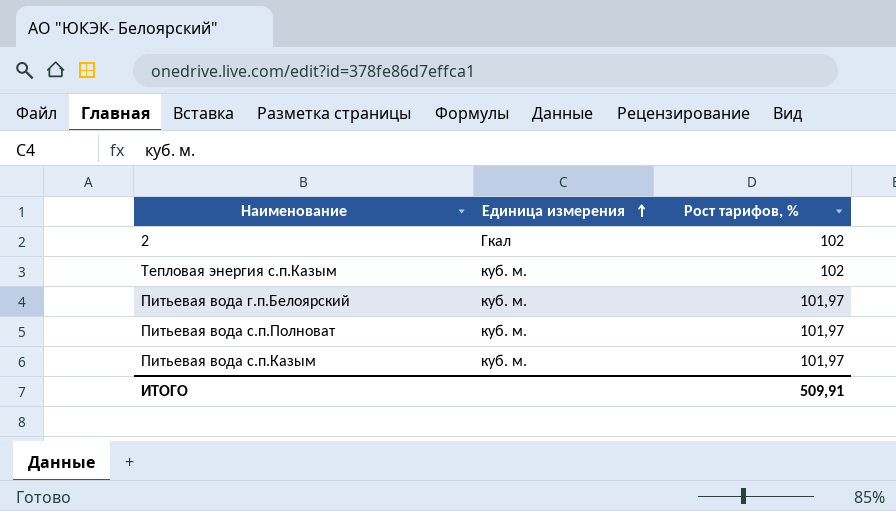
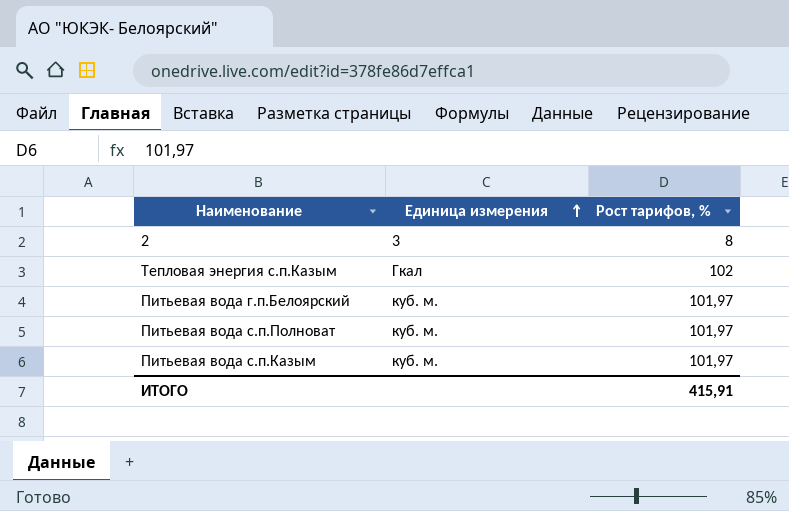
2 | Единица измерения: Гкал -> 3
2 | Рост тарифов, %: 102 -> 8
Тепловая энергия с.п.Казым | Единица измерения: куб. м. -> Гкал
ИТОГО | Рост тарифов, %: 509,91 -> 415,91

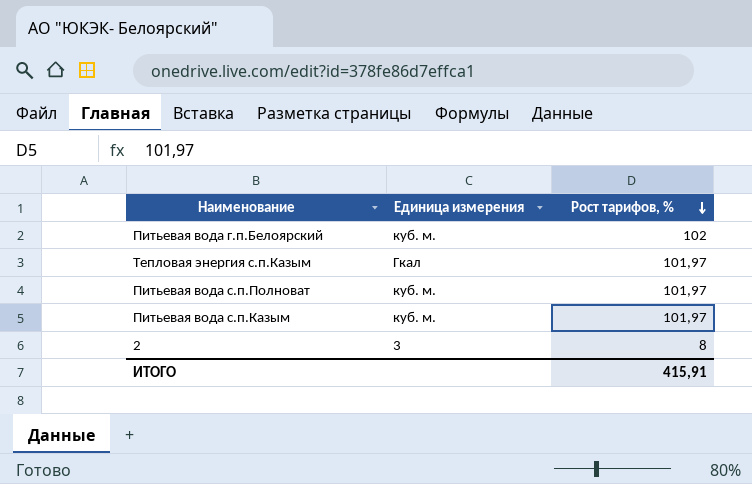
row order: Единица измерения ascending -> Рост тарифов, % descending
Питьевая вода г.п.Белоярский | Рост тарифов, %: 101,97 -> 102
Тепловая энергия с.п.Казым | Рост тарифов, %: 102 -> 101,97

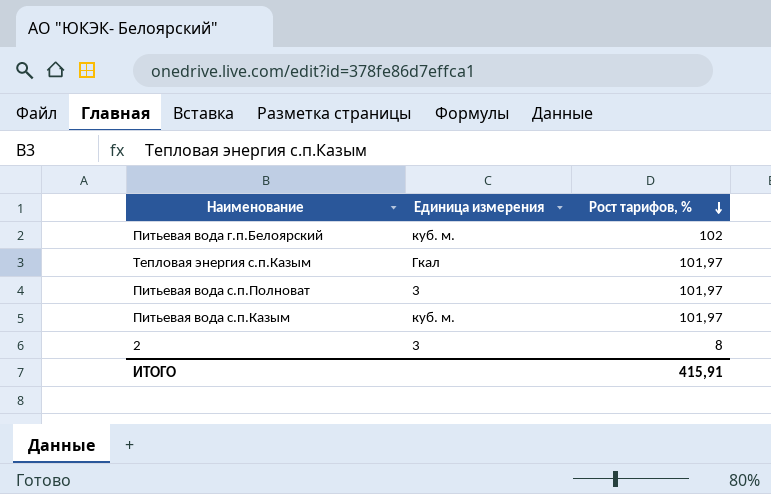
Питьевая вода с.п.Полноват | Единица измерения: куб. м. -> 3

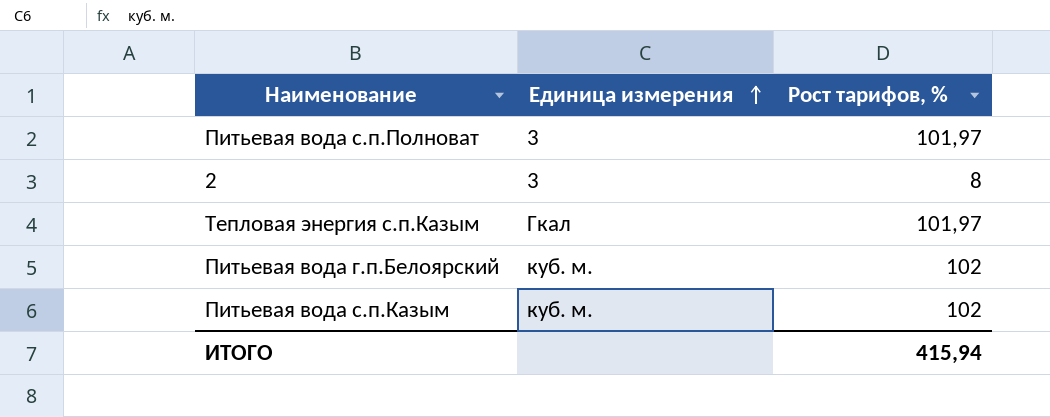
row order: Рост тарифов, % descending -> Единица измерения ascending
Питьевая вода с.п.Казым | Рост тарифов, %: 101,97 -> 102
ИТОГО | Рост тарифов, %: 415,91 -> 415,94

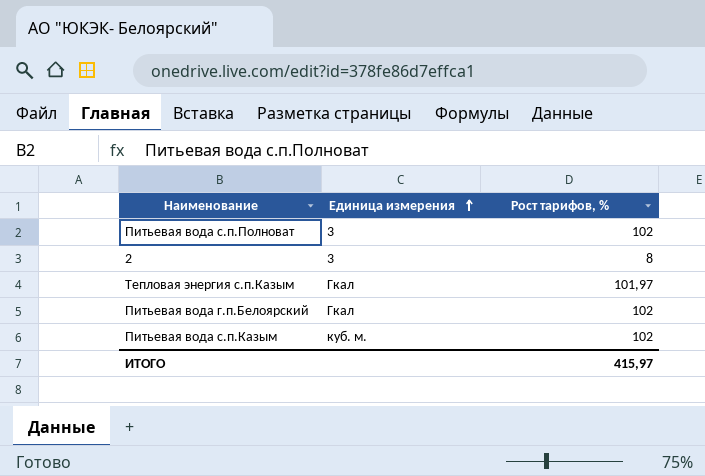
Питьевая вода с.п.Полноват | Рост тарифов, %: 101,97 -> 102
Питьевая вода г.п.Белоярский | Единица измерения: куб. м. -> Гкал
ИТОГО | Рост тарифов, %: 415,94 -> 415,97

